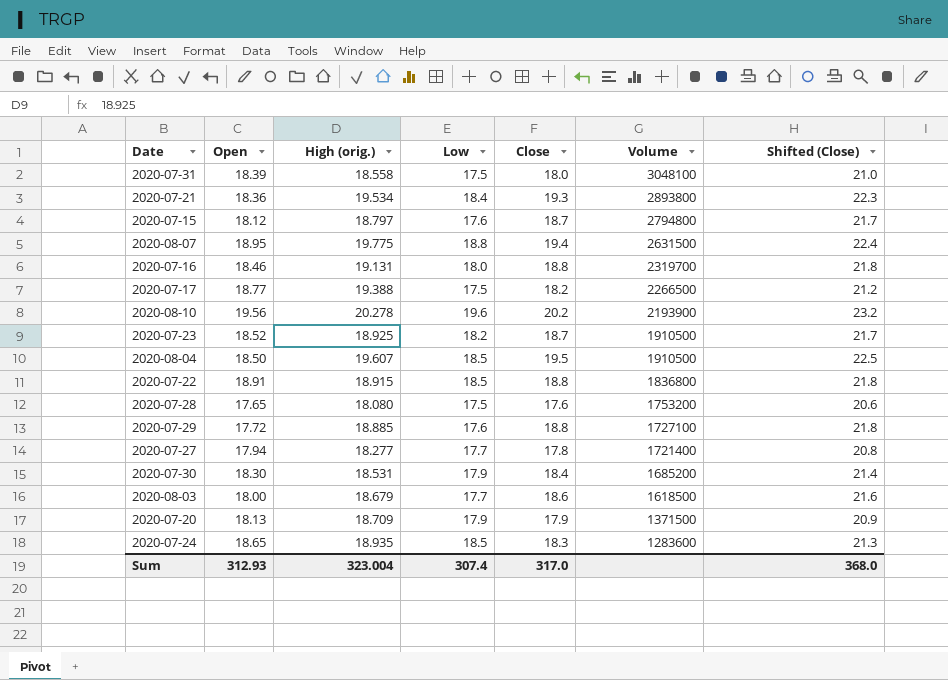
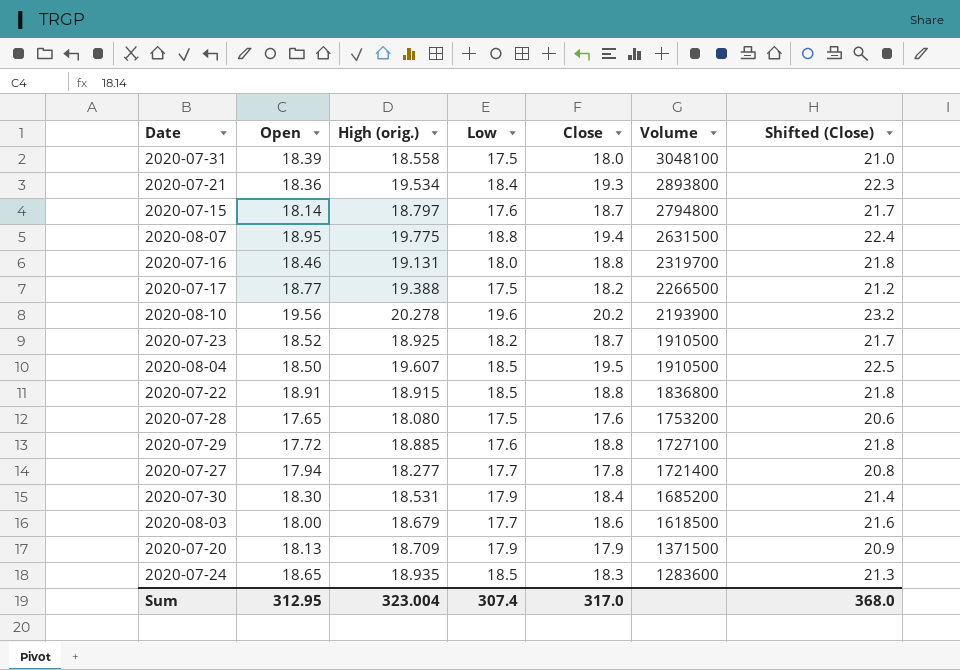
2020-07-15 | Open: 18.12 -> 18.14
Sum | Open: 312.93 -> 312.95

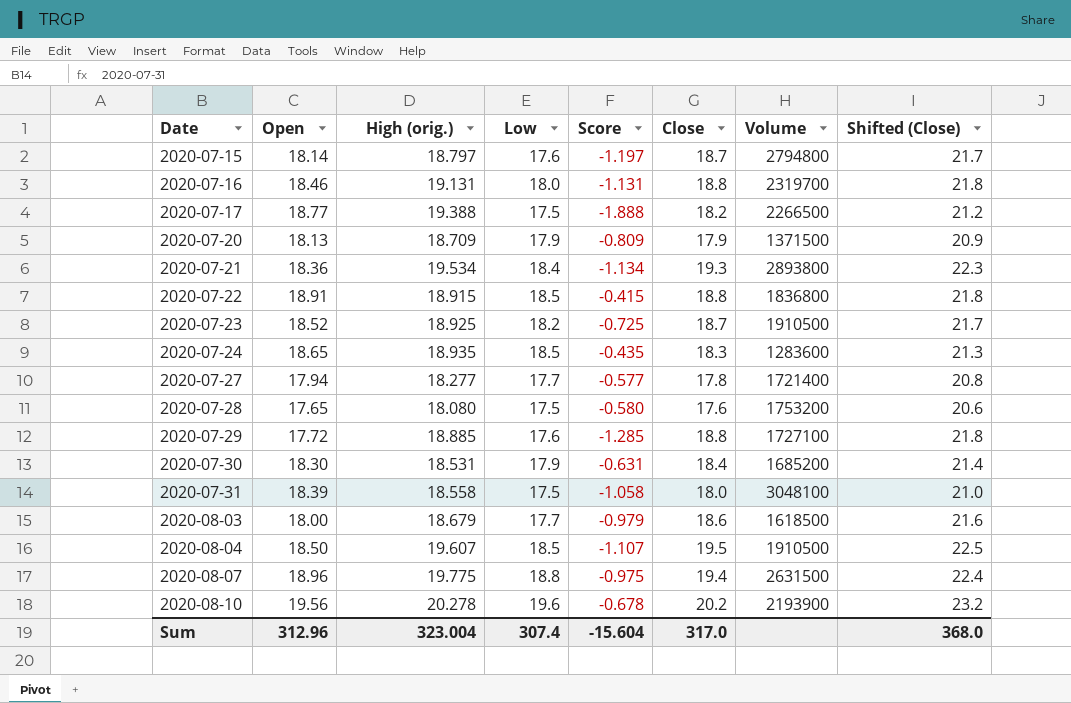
row order: Volume descending -> Date ascending
column Score | formula: none -> [Low] - [High (orig.)]
2020-08-07 | Open: 18.95 -> 18.96
Sum | Open: 312.95 -> 312.96

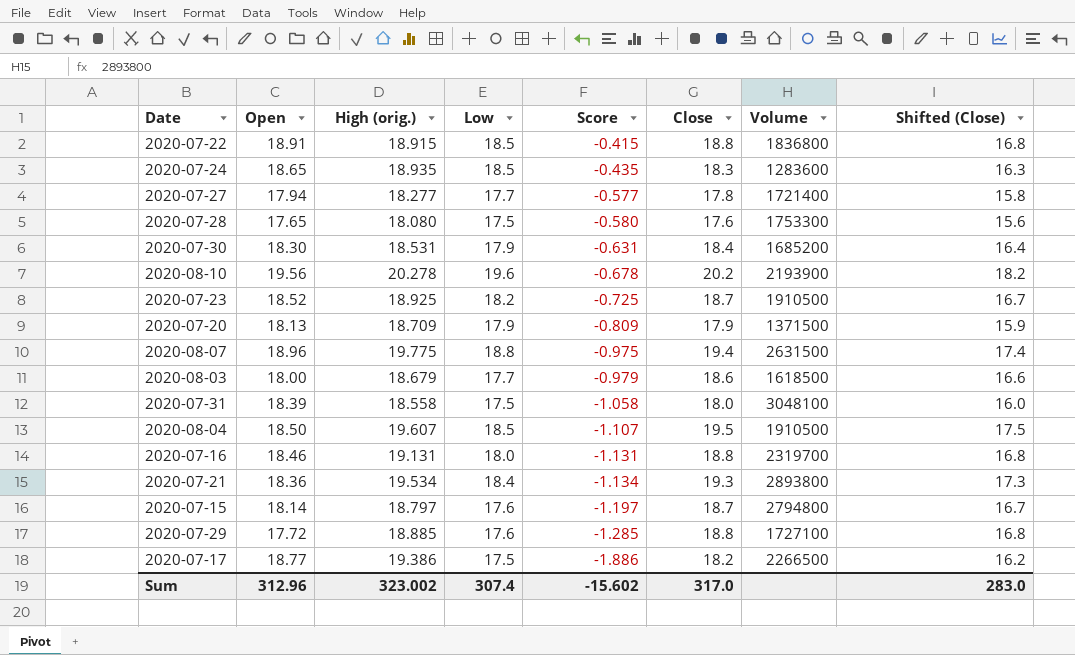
row order: Date ascending -> Score descending
column Shifted (Close) | formula: [Close] + 3 -> [Close] - 2
2020-07-28 | Volume: 1753200 -> 1753300
2020-07-17 | High (orig.): 19.388 -> 19.386
2020-07-17 | Score: -1.888 -> -1.886
Sum | High (orig.): 323.004 -> 323.002
Sum | Score: -15.604 -> -15.602
Sum | Shifted (Close): 368.0 -> 283.0

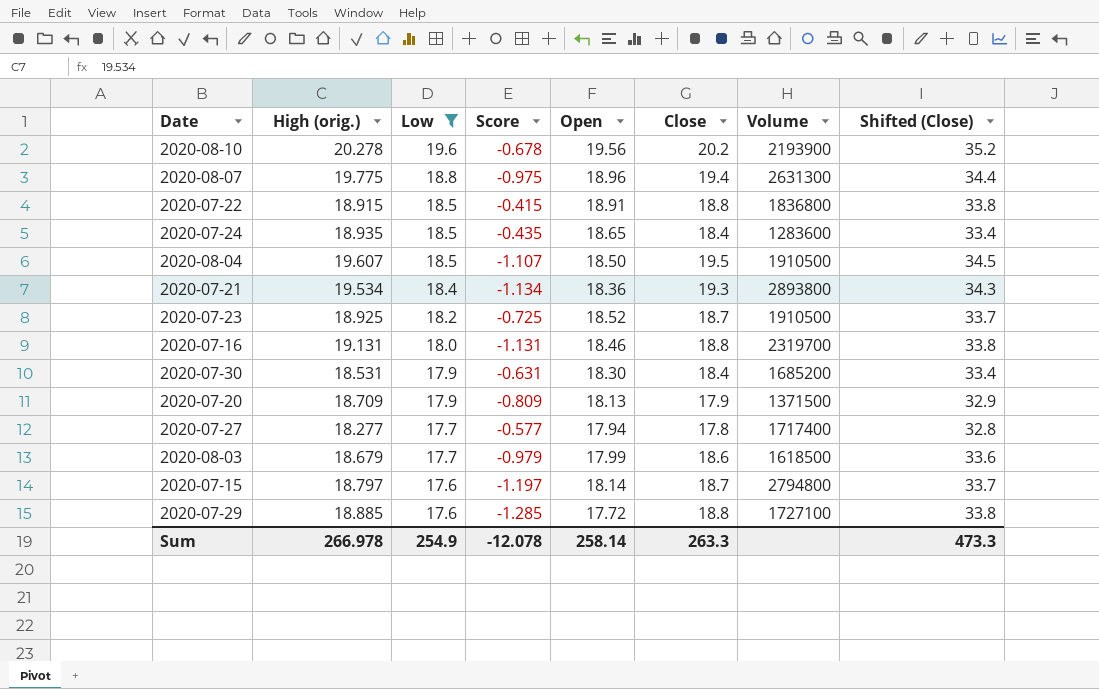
filter: none -> Low != 17.5
row order: Score descending -> Low descending
column Open | position: 2 -> 5
column Shifted (Close) | formula: [Close] - 2 -> [Close] + 15
2020-08-07 | Volume: 2631500 -> 2631300
2020-07-24 | Close: 18.3 -> 18.4
2020-07-27 | Volume: 1721400 -> 1717400
2020-08-03 | Open: 18.00 -> 17.99
Sum | High (orig.): 323.002 -> 266.978
Sum | Low: 307.4 -> 254.9
Sum | Score: -15.602 -> -12.078
Sum | Open: 312.96 -> 258.14
Sum | Close: 317.0 -> 263.3
Sum | Shifted (Close): 283.0 -> 473.3

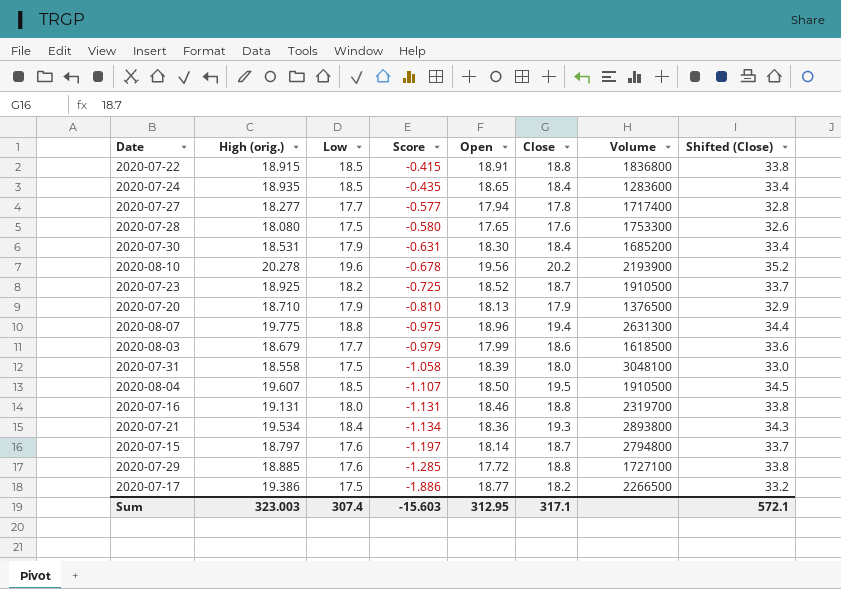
filter: Low != 17.5 -> none
row order: Low descending -> Score descending
2020-07-20 | High (orig.): 18.709 -> 18.710
2020-07-20 | Score: -0.809 -> -0.810
2020-07-20 | Volume: 1371500 -> 1376500
Sum | High (orig.): 266.978 -> 323.003
Sum | Low: 254.9 -> 307.4
Sum | Score: -12.078 -> -15.603
Sum | Open: 258.14 -> 312.95
Sum | Close: 263.3 -> 317.1
Sum | Shifted (Close): 473.3 -> 572.1

